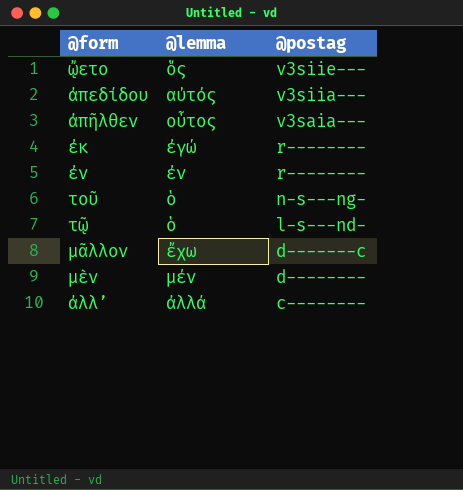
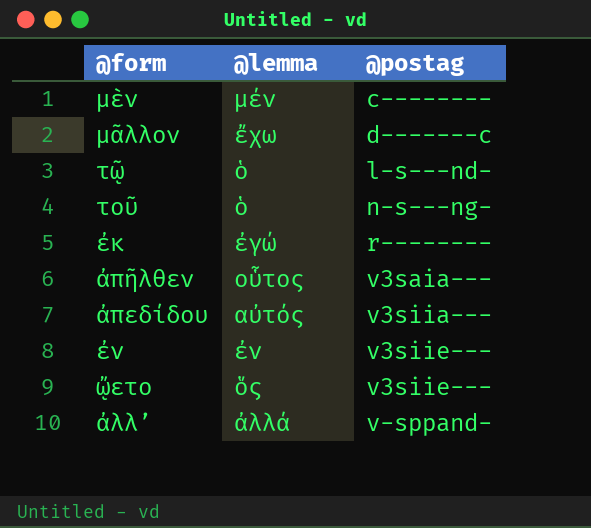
row order: @postag descending -> @postag ascending
μὲν | @postag: d-------- -> c--------
ἐν | @postag: r-------- -> v3siie---
ἀλλ’ | @postag: c-------- -> v-sppand-

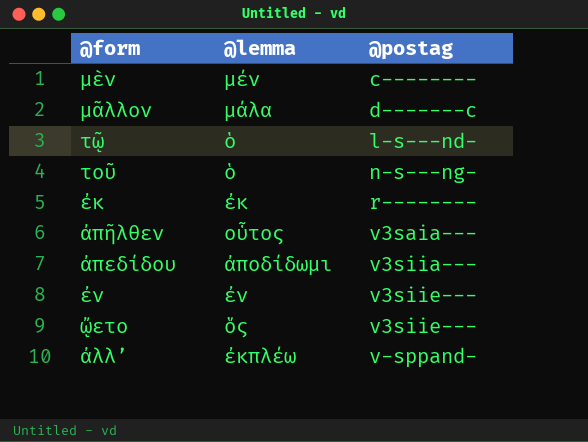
μᾶλλον | @lemma: ἔχω -> μάλα
ἐκ | @lemma: ἐγώ -> ἐκ
ἀπεδίδου | @lemma: αὐτός -> ἀποδίδωμι
ἀλλ’ | @lemma: ἀλλά -> ἐκπλέω

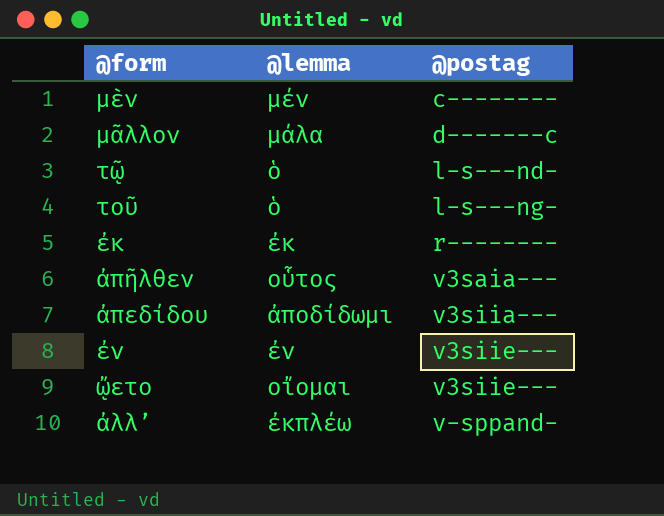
τοῦ | @postag: n-s---ng- -> l-s---ng-
ᾤετο | @lemma: ὅς -> οἴομαι

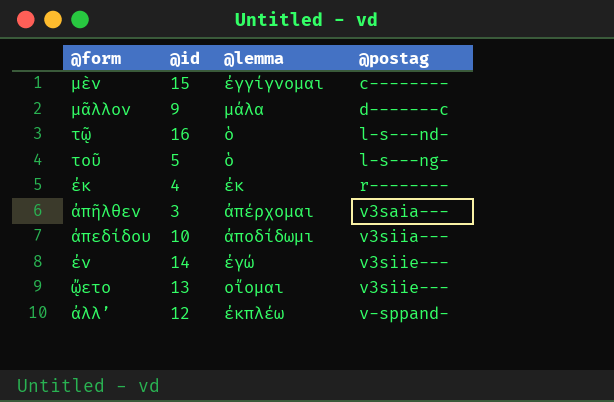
column @id | position: none -> 2
μὲν | @lemma: μέν -> ἐγγίγνομαι
ἀπῆλθεν | @lemma: οὗτος -> ἀπέρχομαι
ἐν | @lemma: ἐν -> ἐγώ

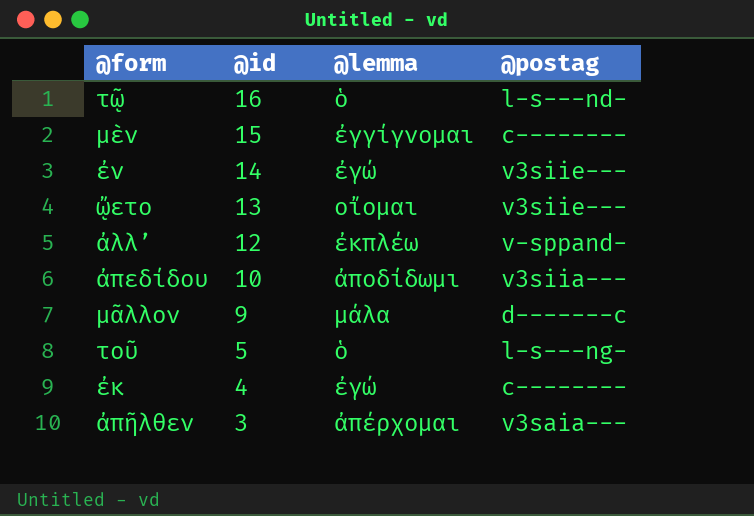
row order: @postag ascending -> @id descending
ἐκ | @lemma: ἐκ -> ἐγώ
ἐκ | @postag: r-------- -> c--------

